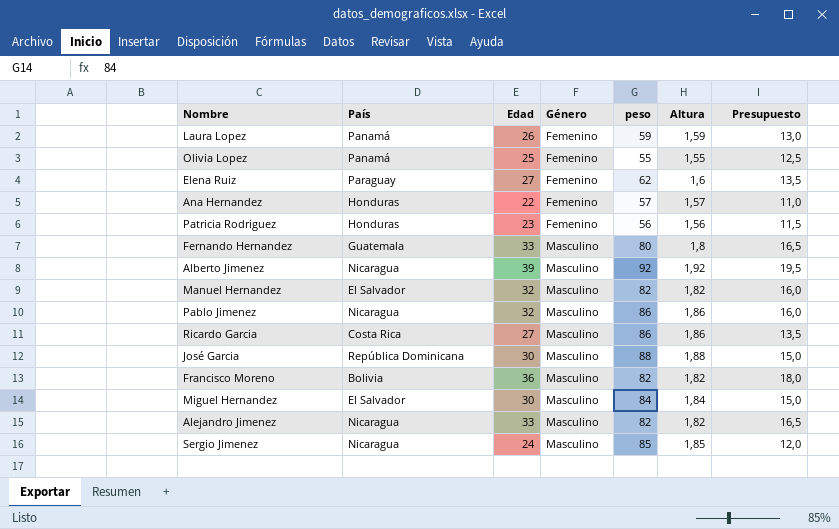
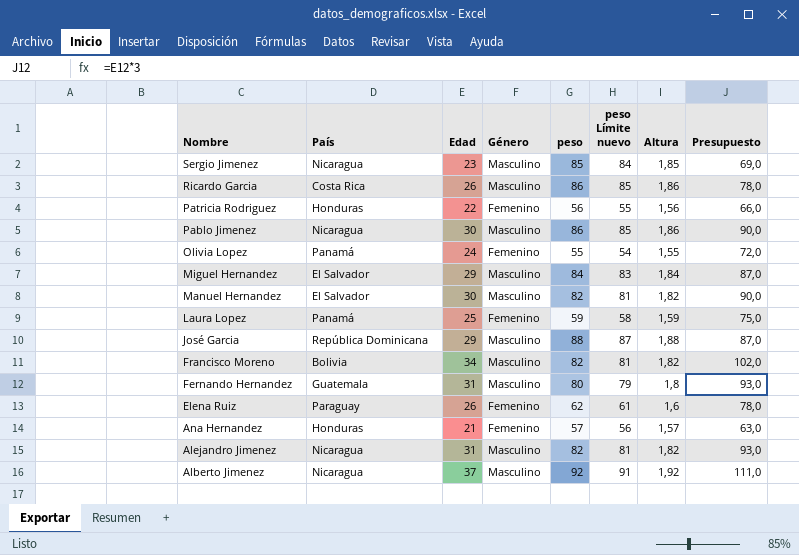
row order: Género ascending -> Nombre descending
column peso Límite nuevo | formula: none -> [peso] - 1
column Presupuesto | formula: [Edad] * 0,5 -> [Edad] * 3
Sergio Jimenez | Edad: 24 -> 23
Ricardo Garcia | Edad: 27 -> 26
Patricia Rodriguez | Edad: 23 -> 22
Pablo Jimenez | Edad: 32 -> 30
Olivia Lopez | Edad: 25 -> 24
Miguel Hernandez | Edad: 30 -> 29
Manuel Hernandez | Edad: 32 -> 30
Laura Lopez | Edad: 26 -> 25
José Garcia | Edad: 30 -> 29
Francisco Moreno | Edad: 36 -> 34
Fernando Hernandez | Edad: 33 -> 31
Elena Ruiz | Edad: 27 -> 26
Ana Hernandez | Edad: 22 -> 21
Alejandro Jimenez | Edad: 33 -> 31
Alberto Jimenez | Edad: 39 -> 37

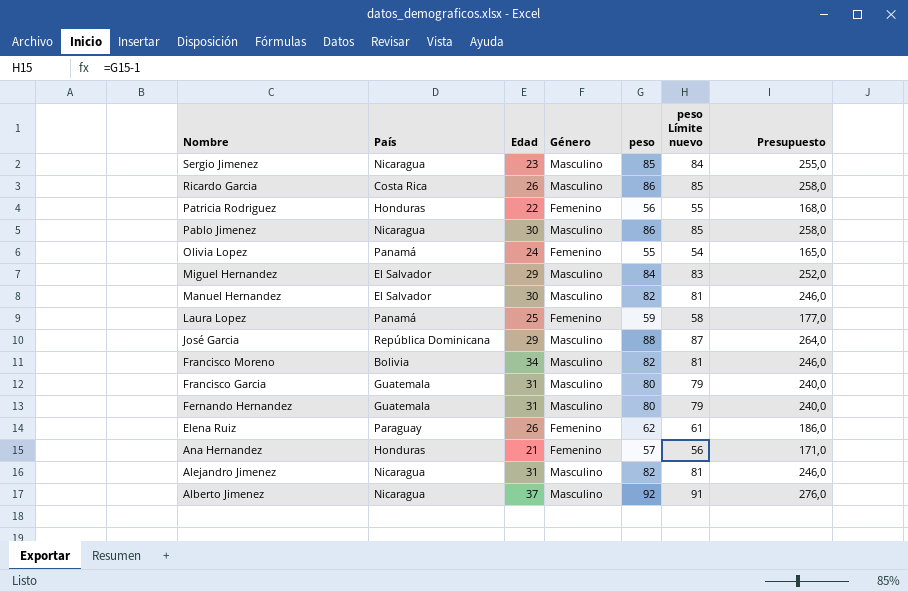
column Altura | position: 7 -> none
column Presupuesto | formula: [Edad] * 3 -> [peso] * 3
row Francisco Garcia: none -> Guatemala | 31 | Masculino | 80 | 79 | 240,0

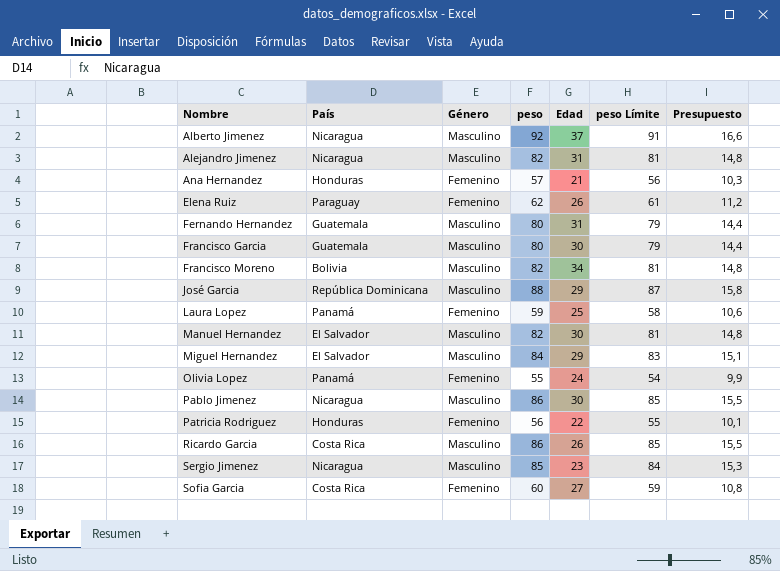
row order: Nombre descending -> Nombre ascending
column Edad | position: 3 -> 5
column name: peso Límite nuevo -> peso Límite
column Presupuesto | formula: [peso] * 3 -> [peso] * 0,18
Francisco Garcia | Edad: 31 -> 30
row Sofia Garcia: none -> Costa Rica | Femenino | 60 | 27 | 59 | 10,8

